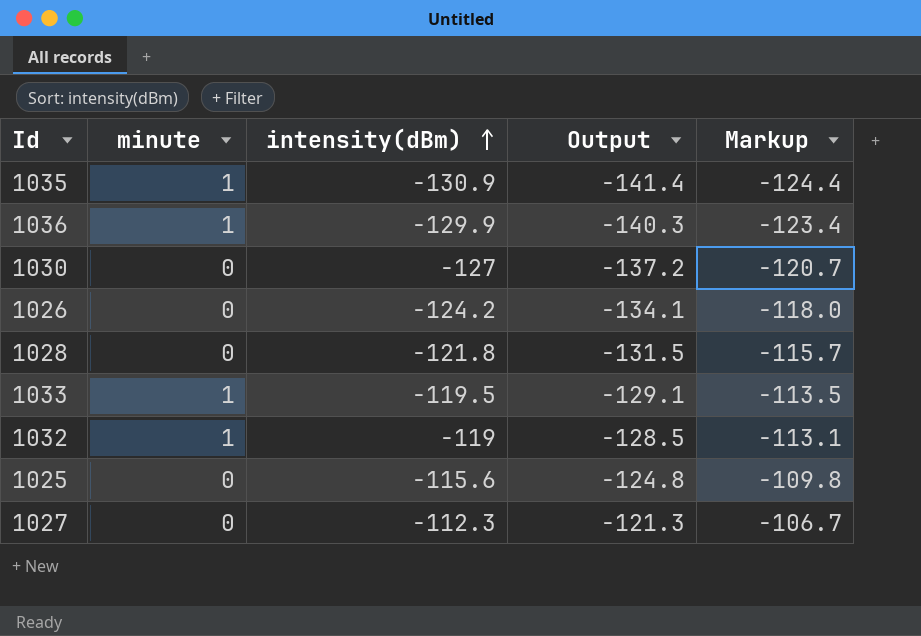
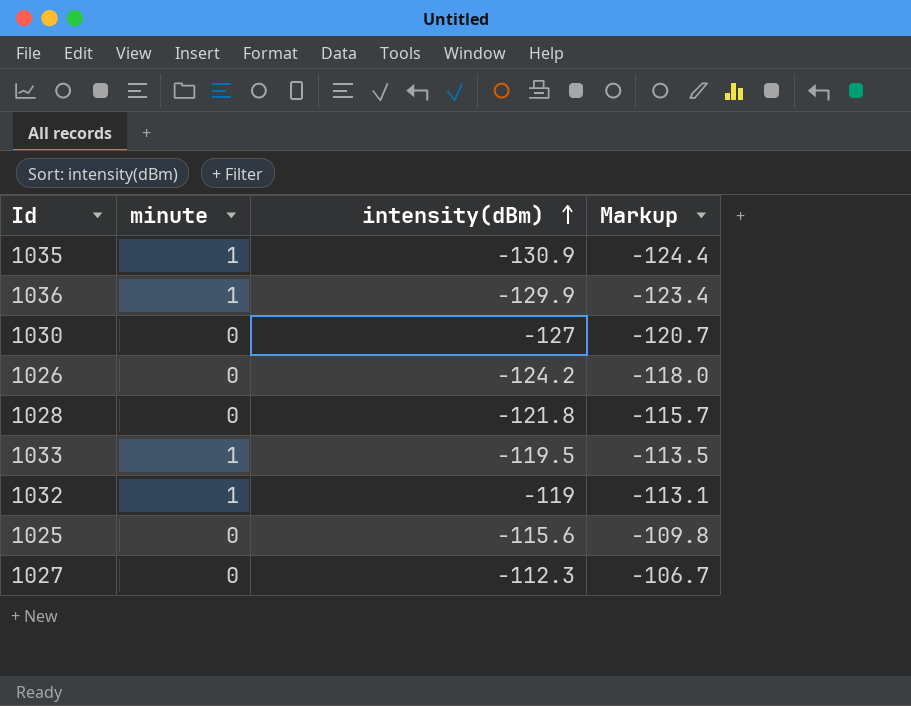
column Output | formula: [intensity(dBm)] * 1.08 -> none

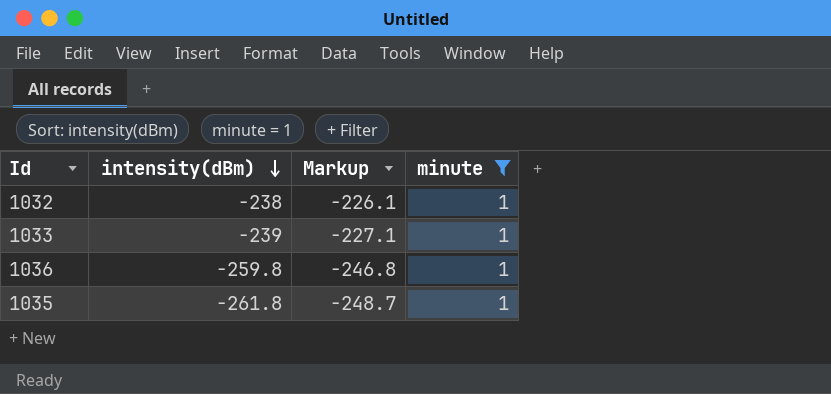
filter: none -> minute = 1
row order: intensity(dBm) ascending -> intensity(dBm) descending
column minute | position: 2 -> 4
1032 | intensity(dBm): -119 -> -238
1032 | Markup: -113.1 -> -226.1
1033 | intensity(dBm): -119.5 -> -239
1033 | Markup: -113.5 -> -227.1
1036 | intensity(dBm): -129.9 -> -259.8
1036 | Markup: -123.4 -> -246.8
1035 | intensity(dBm): -130.9 -> -261.8
1035 | Markup: -124.4 -> -248.7

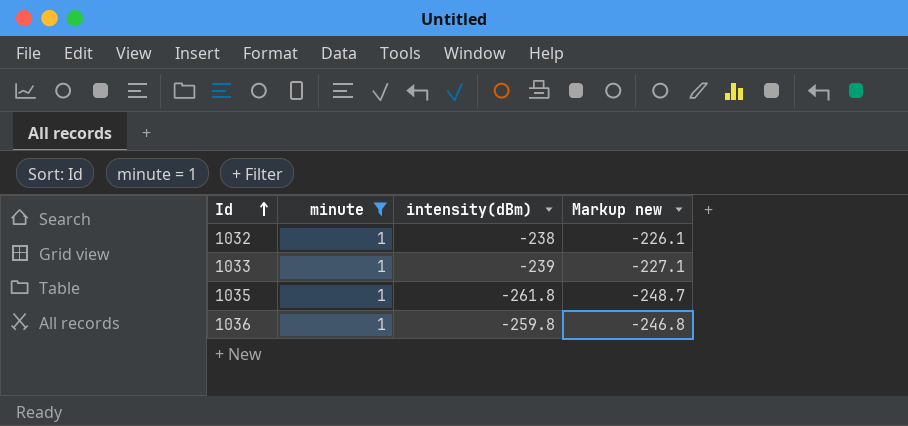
row order: intensity(dBm) descending -> Id ascending
column minute | position: 4 -> 2
column name: Markup -> Markup new

